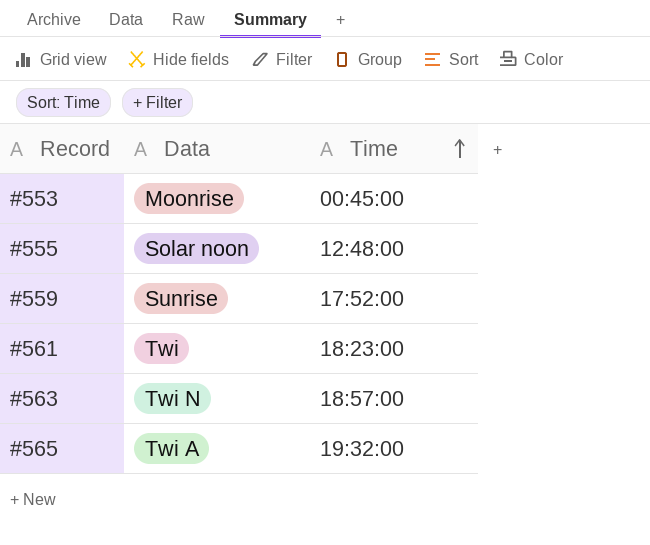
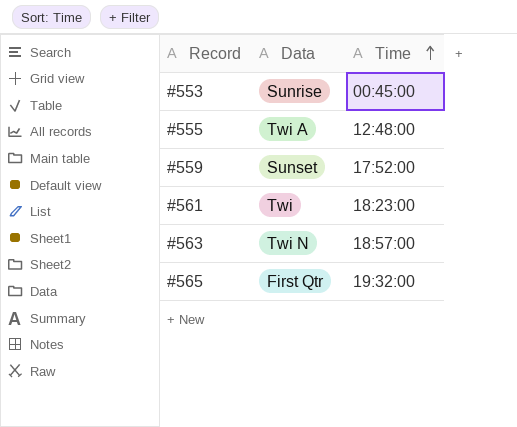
#553 | Data: Moonrise -> Sunrise
#555 | Data: Solar noon -> Twi A
#559 | Data: Sunrise -> Sunset
#565 | Data: Twi A -> First Qtr

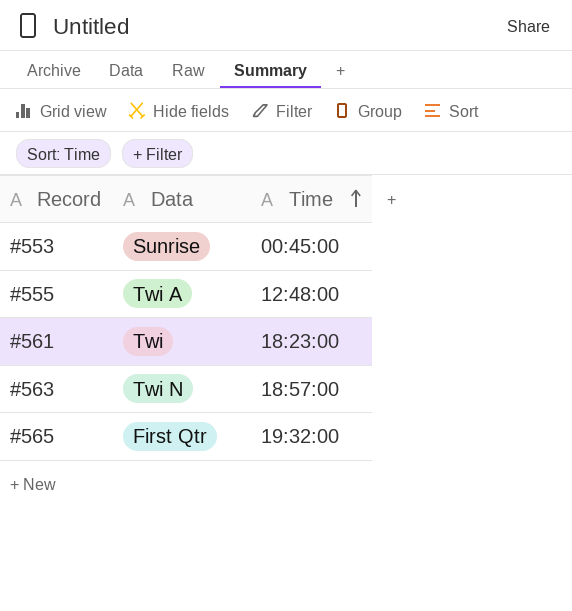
row #559: Sunset | 17:52:00 -> none

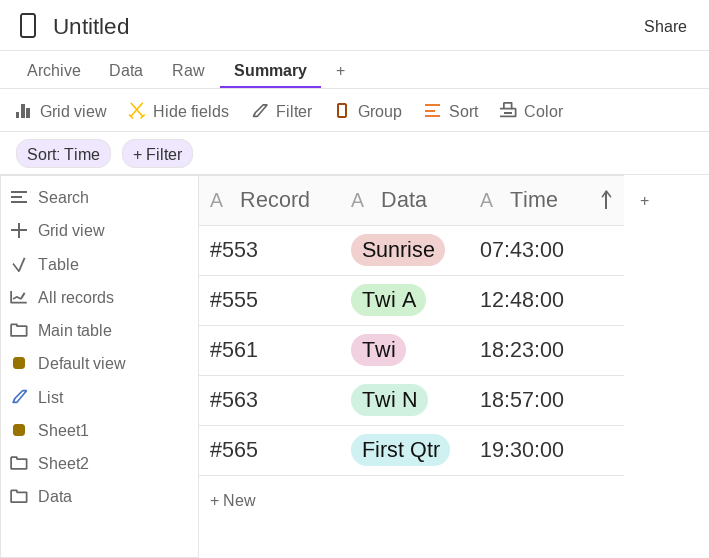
#553 | Time: 00:45:00 -> 07:43:00
#565 | Time: 19:32:00 -> 19:30:00

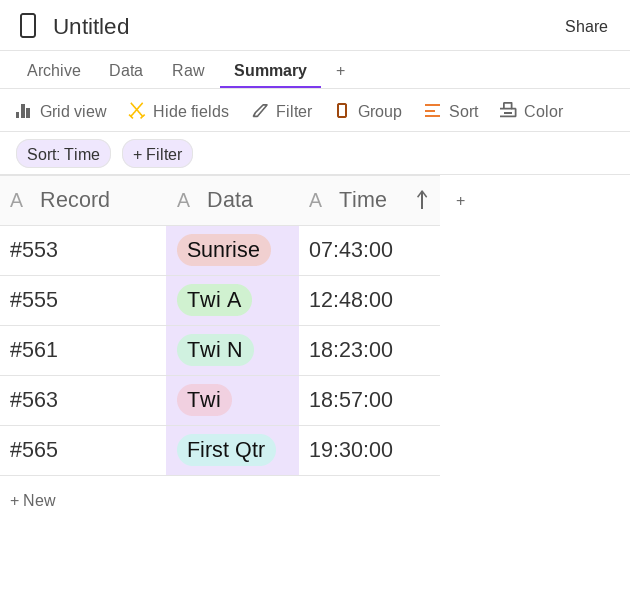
#561 | Data: Twi -> Twi N
#563 | Data: Twi N -> Twi

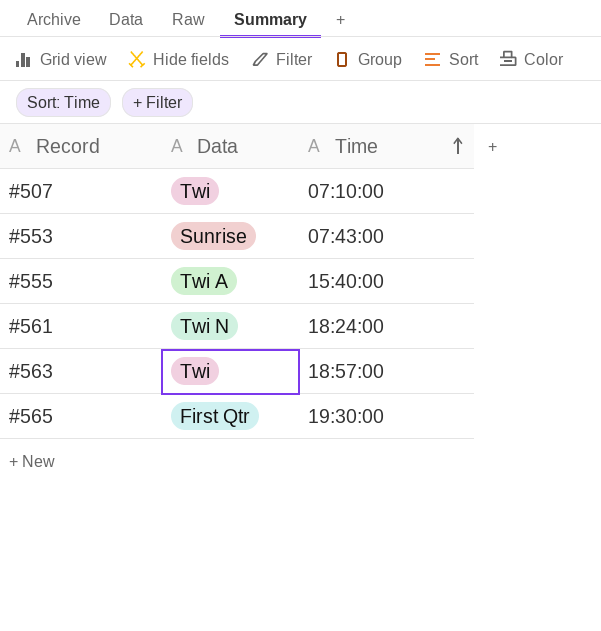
row #507: none -> Twi | 07:10:00
#555 | Time: 12:48:00 -> 15:40:00
#561 | Time: 18:23:00 -> 18:24:00

